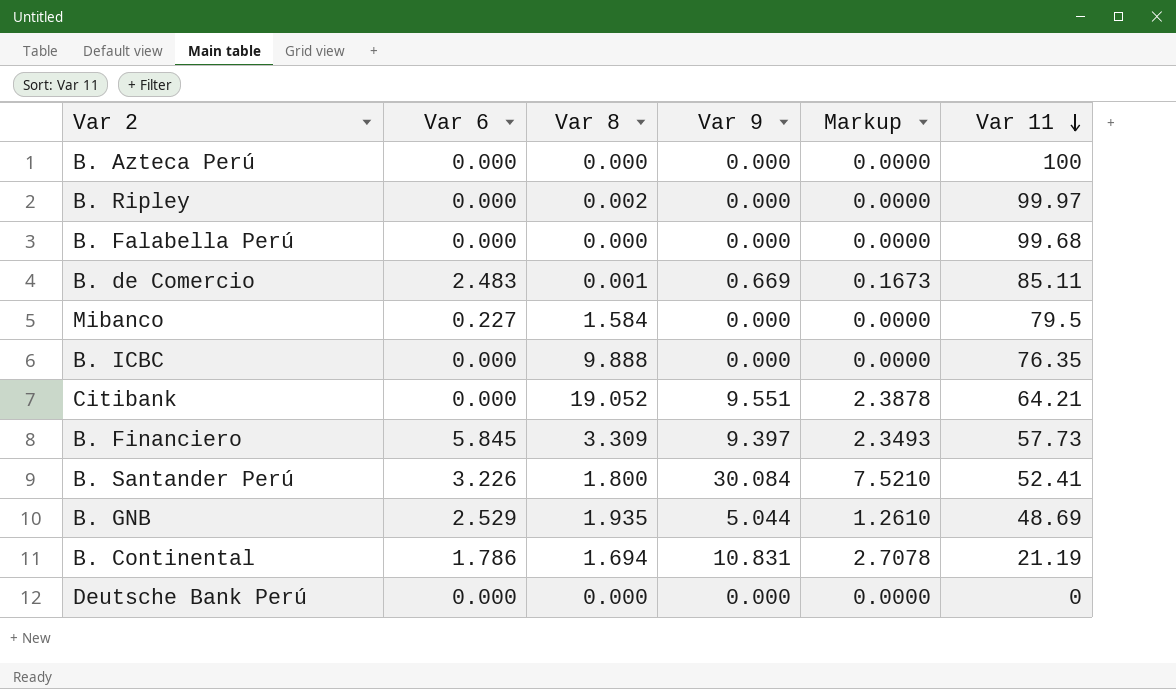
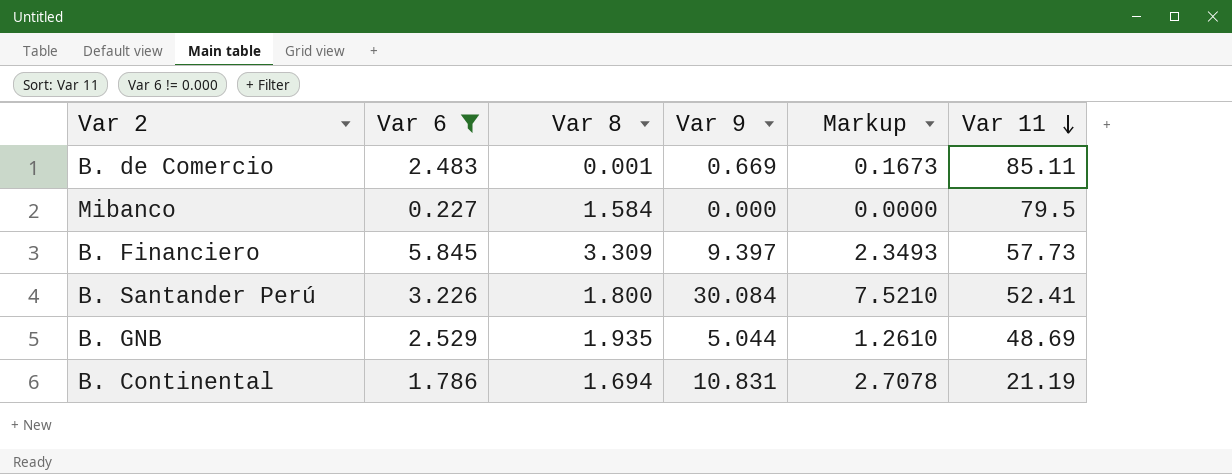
filter: none -> Var 6 != 0.000

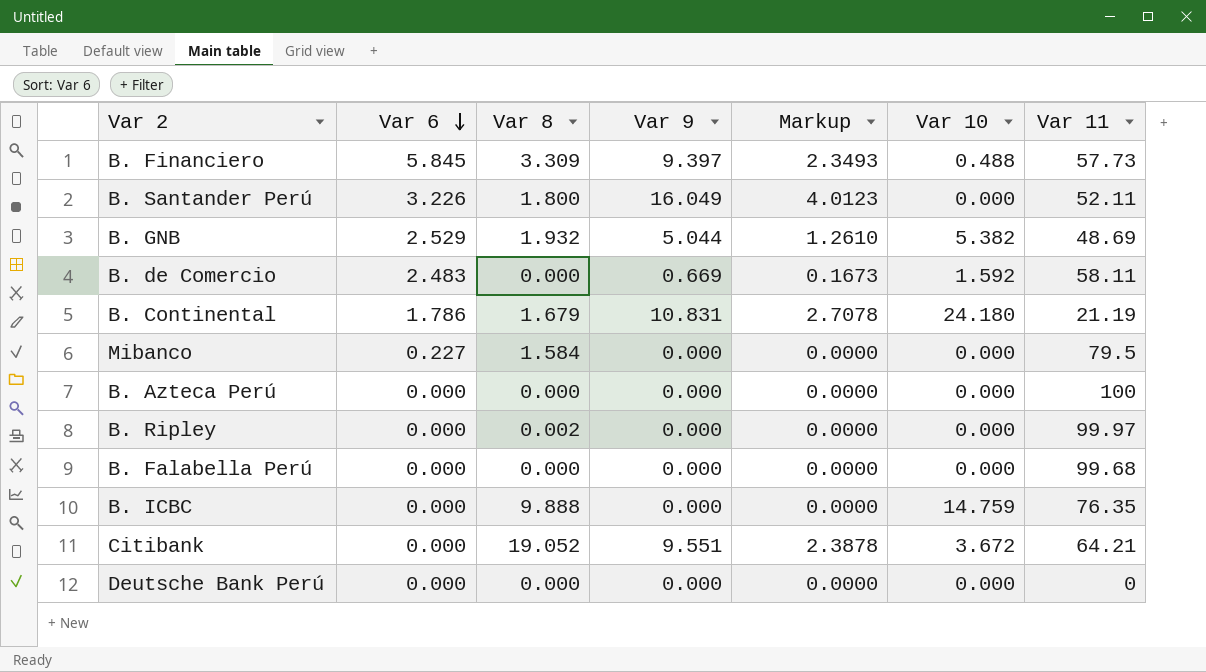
filter: Var 6 != 0.000 -> none
row order: Var 11 descending -> Var 6 descending
column Var 10 | position: none -> 6
B. Santander Perú | Var 9: 30.084 -> 16.049
B. Santander Perú | Markup: 7.5210 -> 4.0123
B. Santander Perú | Var 11: 52.41 -> 52.11
B. GNB | Var 8: 1.935 -> 1.932
B. de Comercio | Var 8: 0.001 -> 0.000
B. de Comercio | Var 11: 85.11 -> 58.11
B. Continental | Var 8: 1.694 -> 1.679

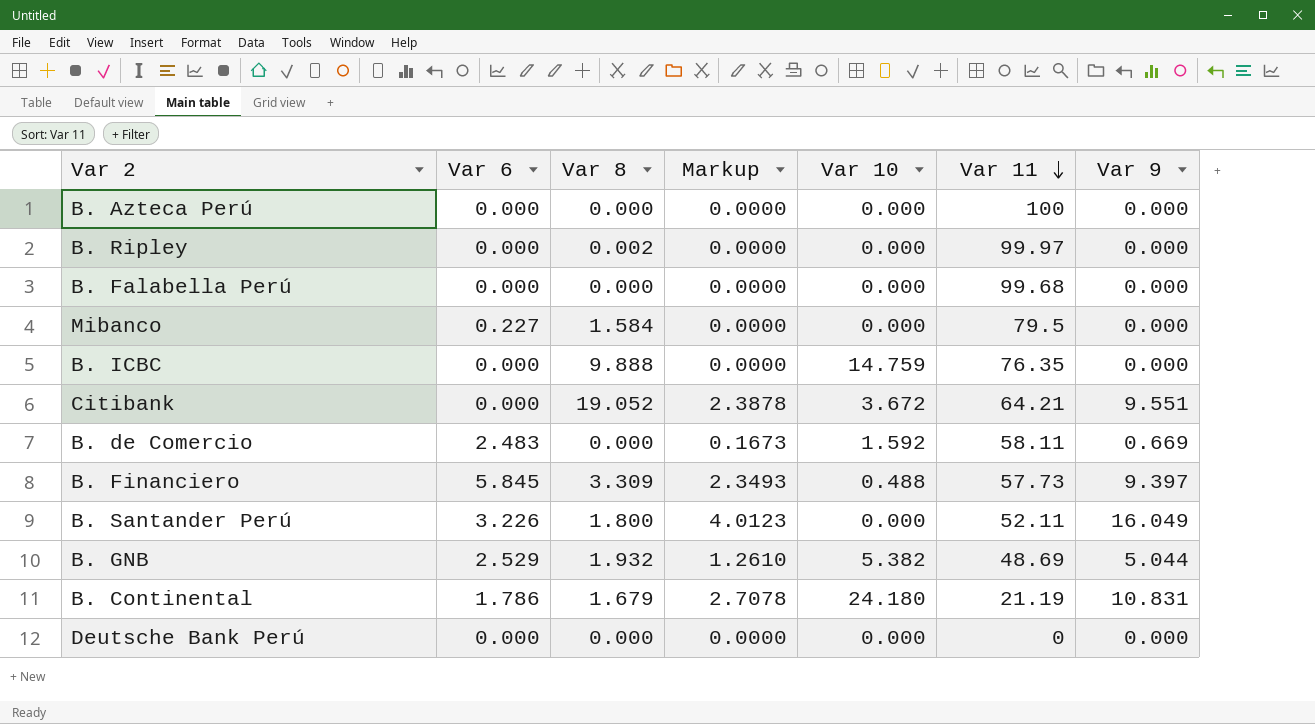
row order: Var 6 descending -> Var 11 descending
column Var 9 | position: 4 -> 7

